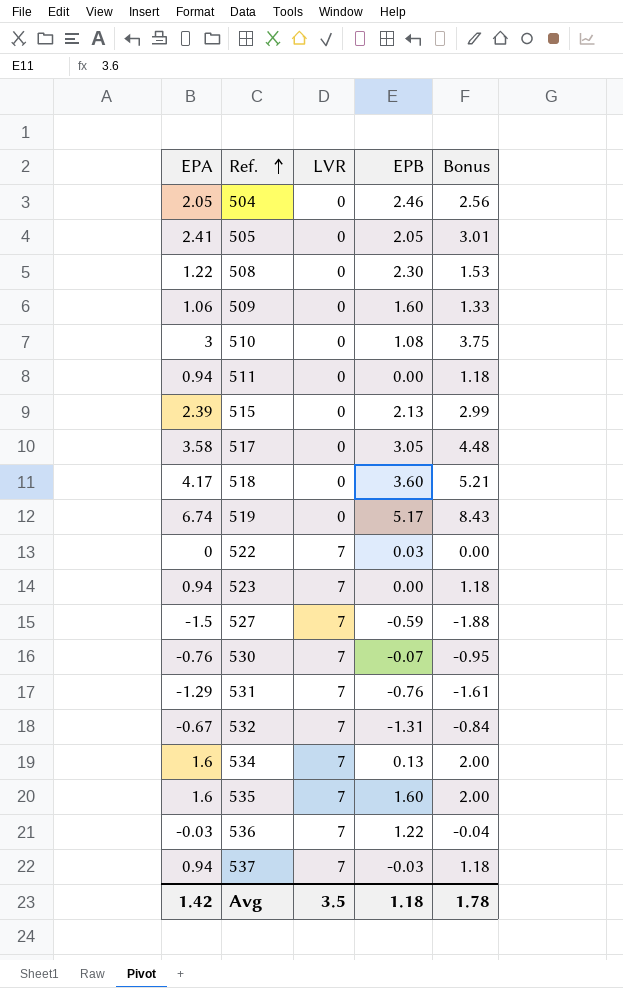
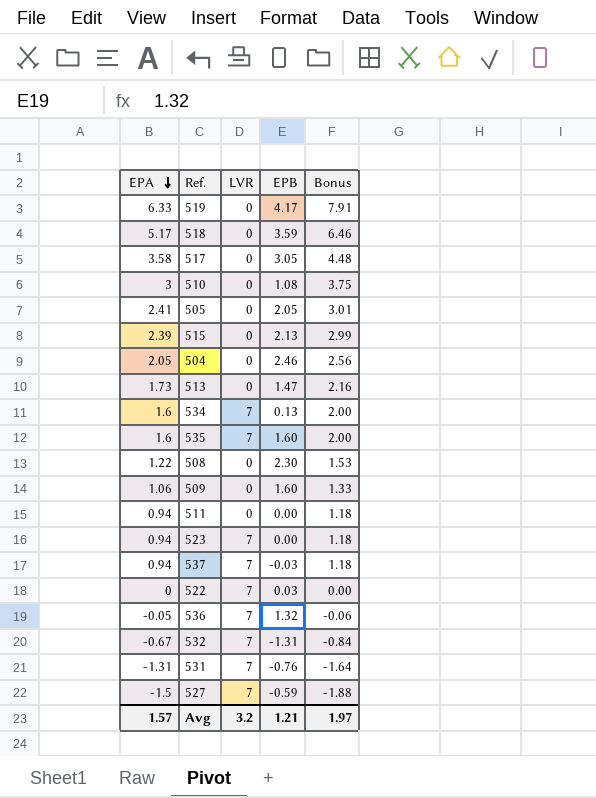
row order: Ref. ascending -> EPA descending
row 530: -0.76 | 7 | -0.07 | -0.95 -> none
519 | EPA: 6.74 -> 6.33
519 | EPB: 5.17 -> 4.17
519 | Bonus: 8.43 -> 7.91
518 | EPA: 4.17 -> 5.17
518 | EPB: 3.60 -> 3.59
518 | Bonus: 5.21 -> 6.46
row 513: none -> 1.73 | 0 | 1.47 | 2.16
536 | EPA: -0.03 -> -0.05
536 | EPB: 1.22 -> 1.32
536 | Bonus: -0.04 -> -0.06
531 | EPA: -1.29 -> -1.31
531 | Bonus: -1.61 -> -1.64
Avg | EPA: 1.42 -> 1.57
Avg | LVR: 3.5 -> 3.2
Avg | EPB: 1.18 -> 1.21
Avg | Bonus: 1.78 -> 1.97

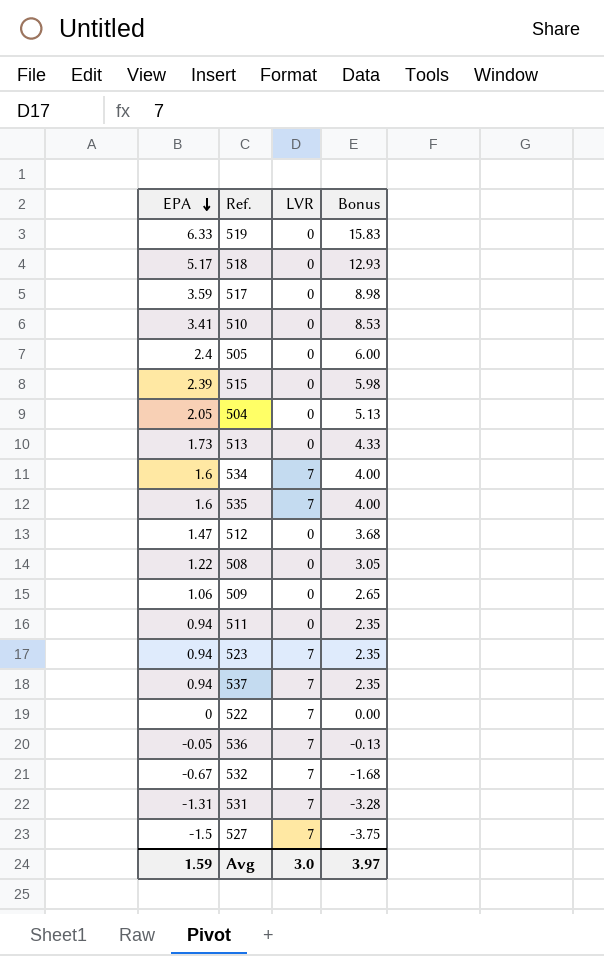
column EPB | position: 4 -> none
column Bonus | formula: [EPA] * 1.25 -> [EPA] * 2.5
517 | EPA: 3.58 -> 3.59
510 | EPA: 3 -> 3.41
505 | EPA: 2.41 -> 2.4
row 512: none -> 1.47 | 0 | 3.68
Avg | EPA: 1.57 -> 1.59
Avg | LVR: 3.2 -> 3.0
Avg | Bonus: 1.97 -> 3.97

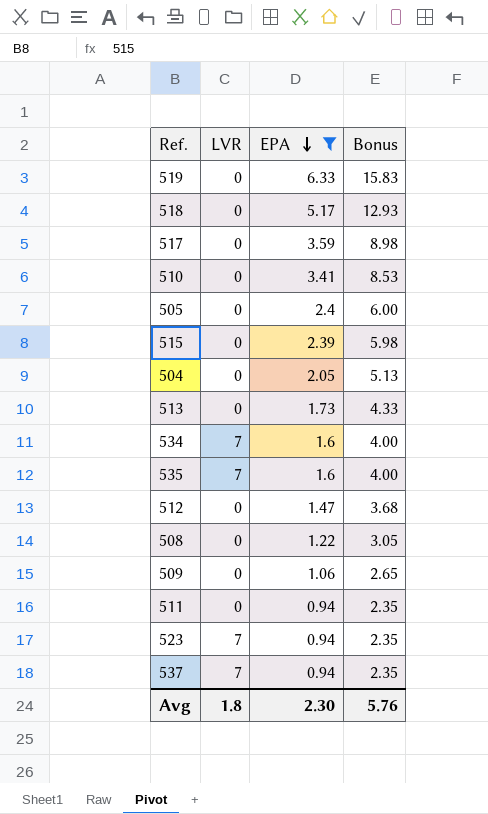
filter: none -> EPA >= 0.94
column EPA | position: 1 -> 3
Avg | LVR: 3.0 -> 1.8
Avg | EPA: 1.59 -> 2.30
Avg | Bonus: 3.97 -> 5.76

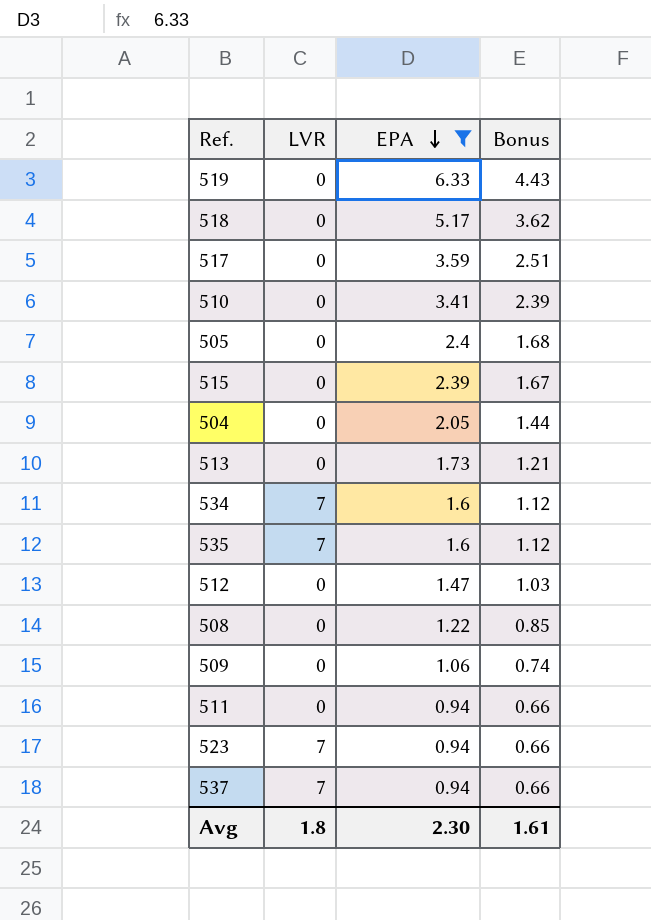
column Bonus | formula: [EPA] * 2.5 -> [EPA] * 0.7
Avg | Bonus: 5.76 -> 1.61

